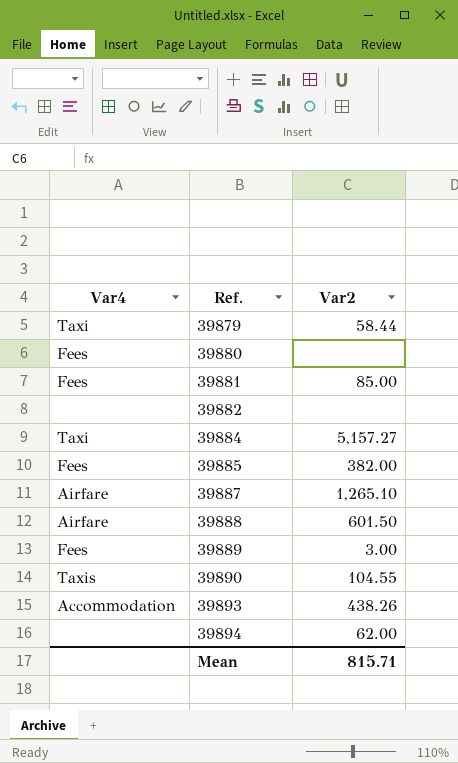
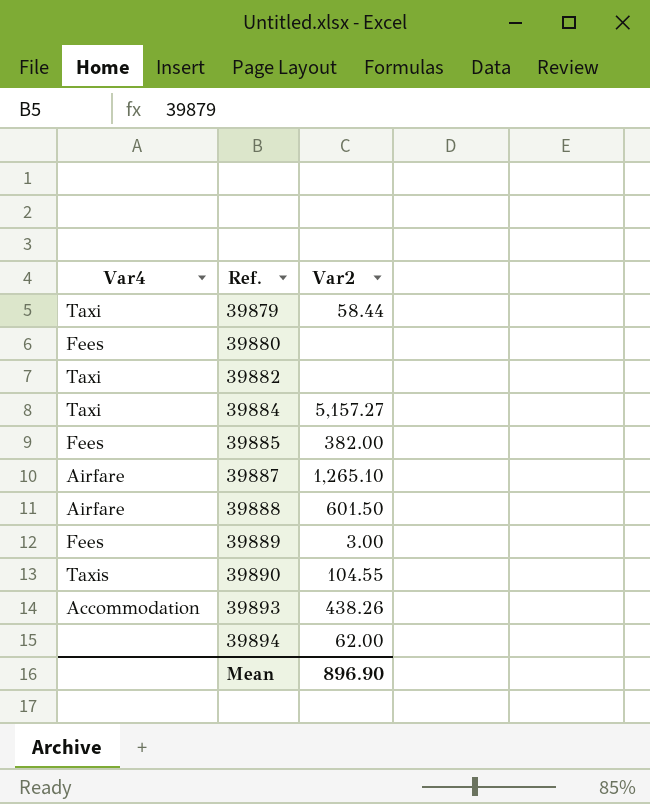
row 39881: Fees | 85.00 -> none
39882 | Var4: none -> Taxi
Mean | Var2: 815.71 -> 896.90

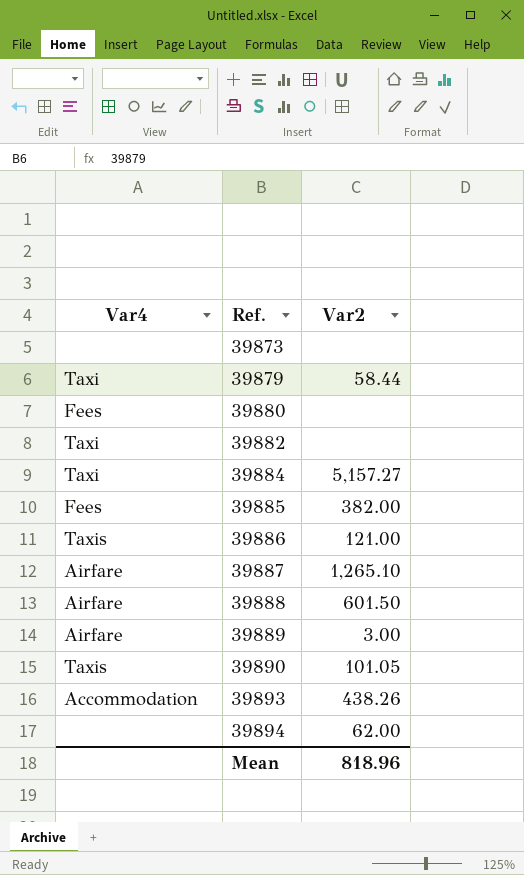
row 39873: none -> none | none
row 39886: none -> Taxis | 121.00
39889 | Var4: Fees -> Airfare
39890 | Var2: 104.55 -> 101.05
Mean | Var2: 896.90 -> 818.96

